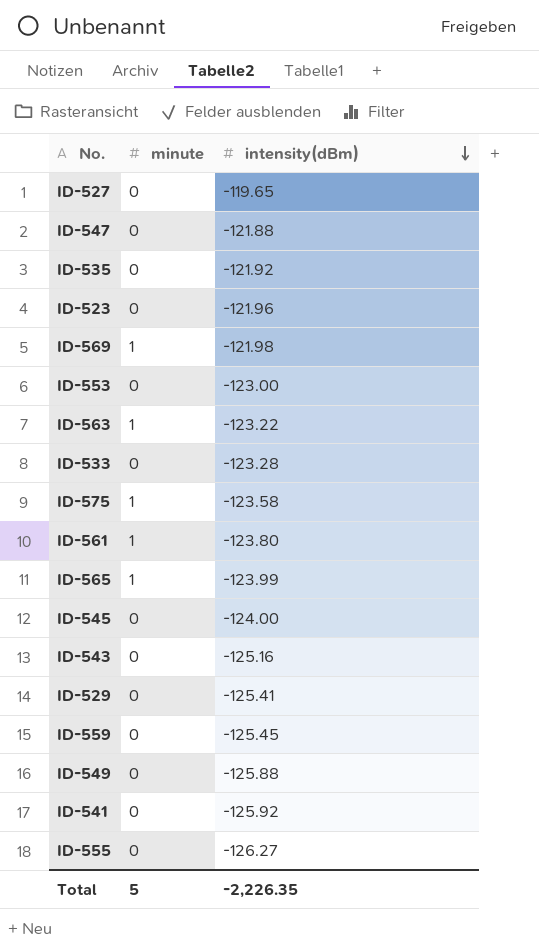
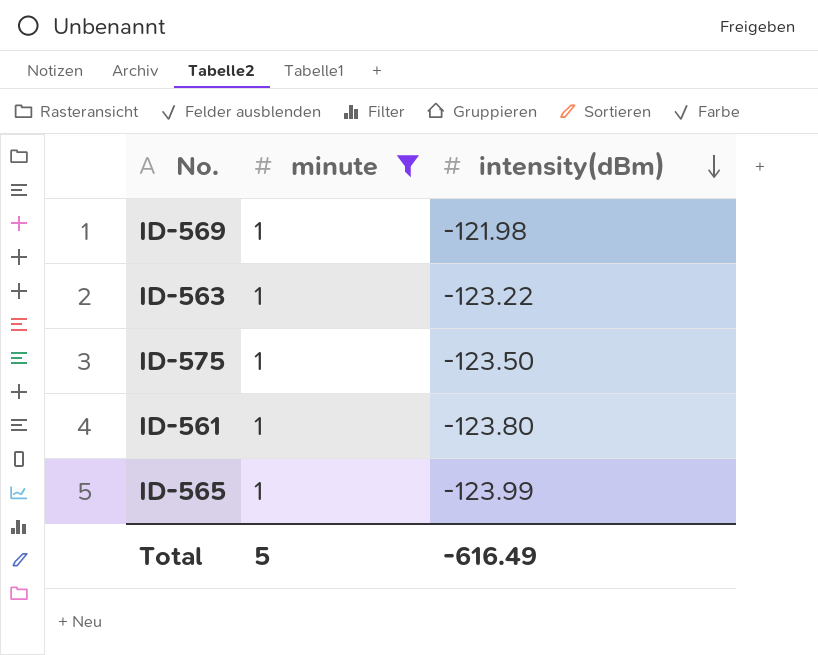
filter: none -> minute = 1
ID-575 | intensity(dBm): -123.58 -> -123.50
Total | intensity(dBm): -2,226.35 -> -616.49

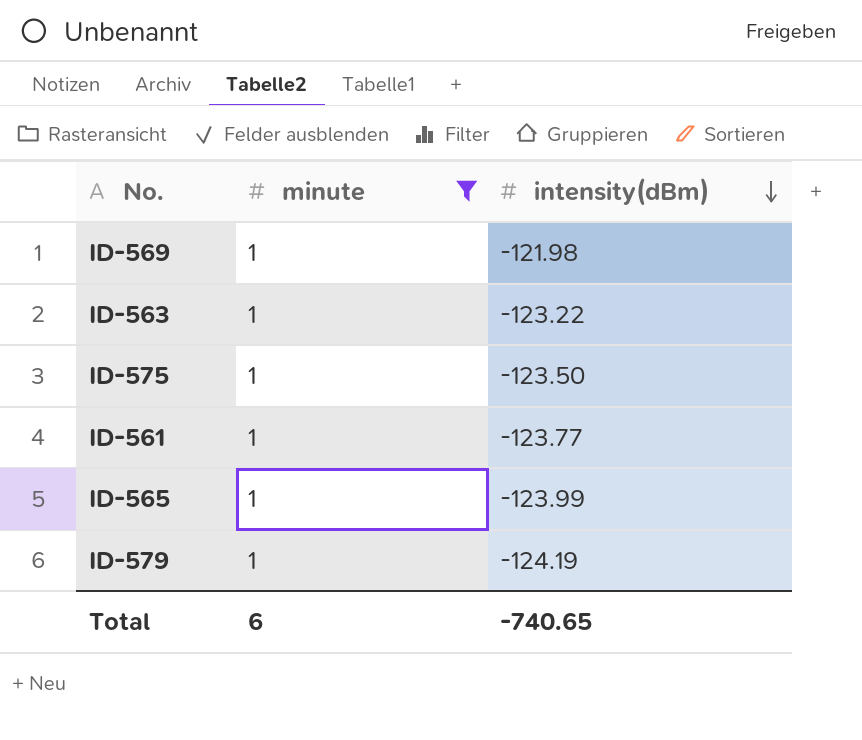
ID-561 | intensity(dBm): -123.80 -> -123.77
row ID-579: none -> 1 | -124.19
Total | minute: 5 -> 6
Total | intensity(dBm): -616.49 -> -740.65

